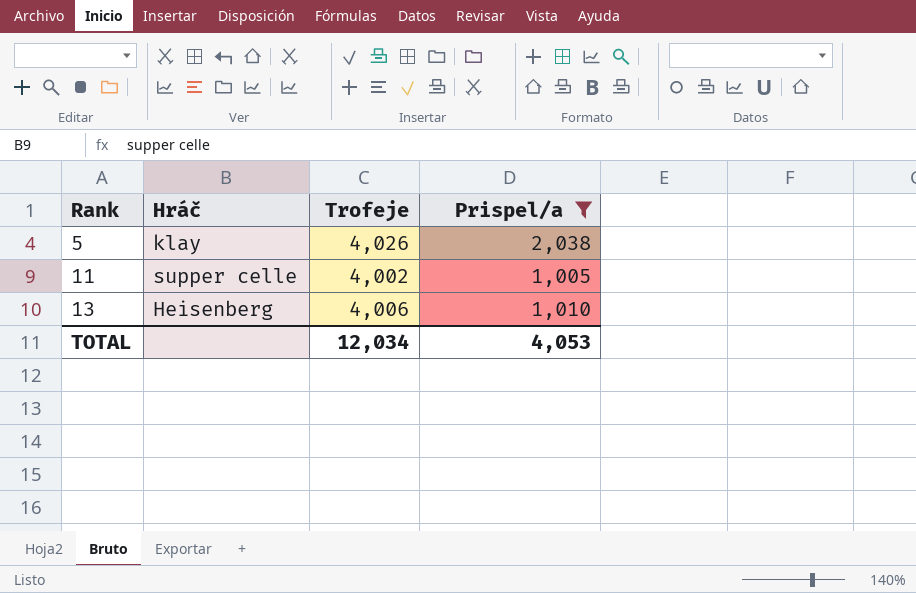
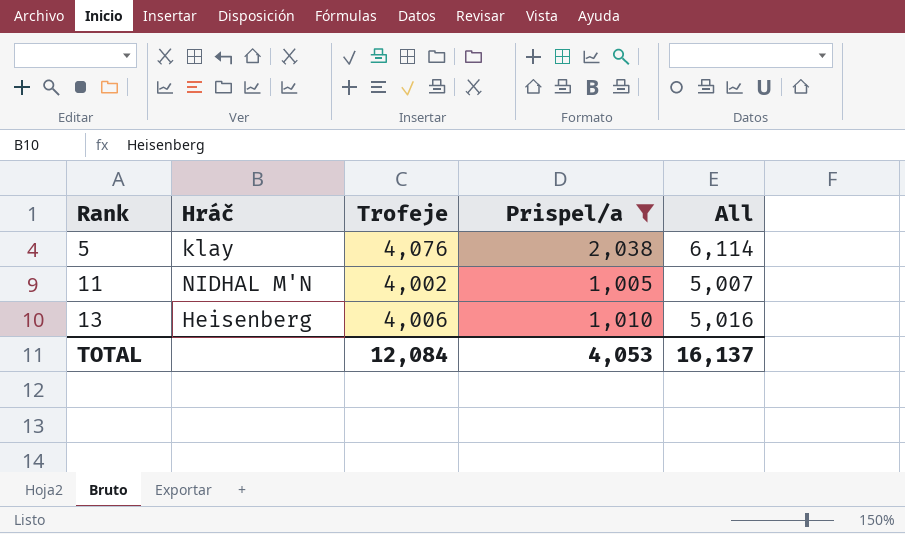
column All | formula: none -> [Trofeje] + [Prispel/a]
5 | Trofeje: 4,026 -> 4,076
11 | Hráč: supper celle -> NIDHAL M'N
TOTAL | Trofeje: 12,034 -> 12,084

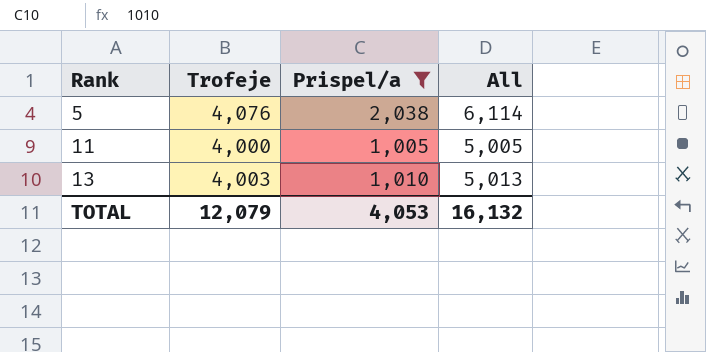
column Hráč | position: 2 -> none
11 | Trofeje: 4,002 -> 4,000
11 | All: 5,007 -> 5,005
13 | Trofeje: 4,006 -> 4,003
13 | All: 5,016 -> 5,013
TOTAL | Trofeje: 12,084 -> 12,079
TOTAL | All: 16,137 -> 16,132

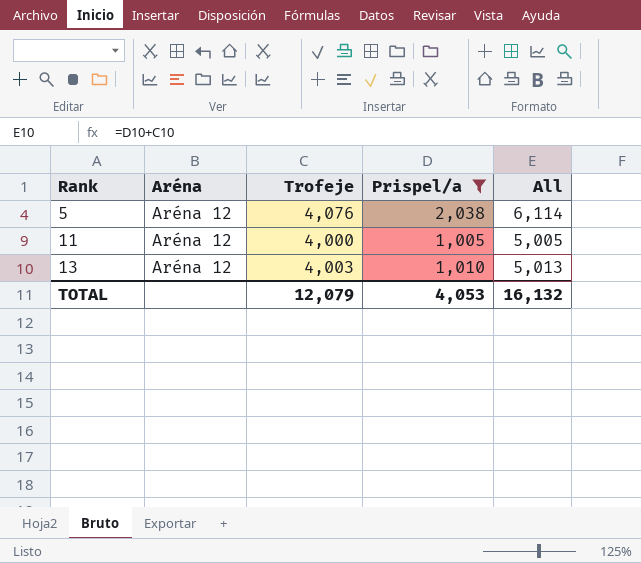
column Aréna | position: none -> 2

